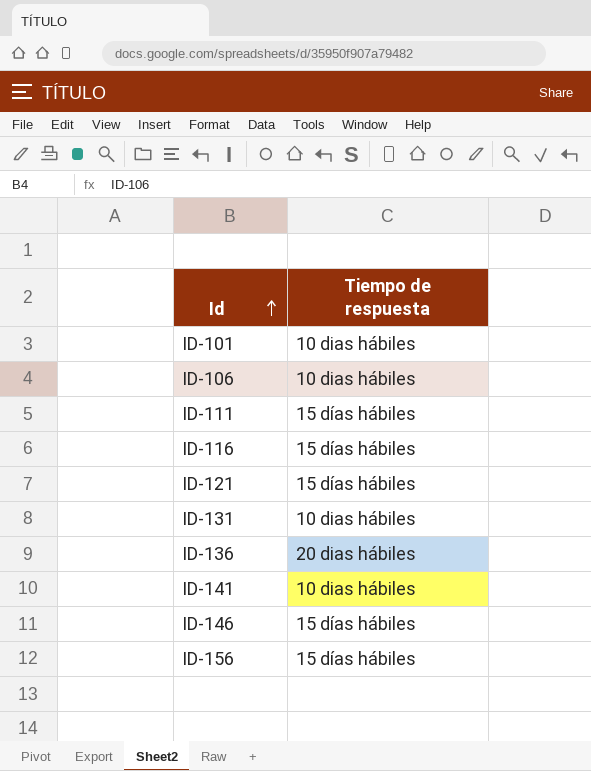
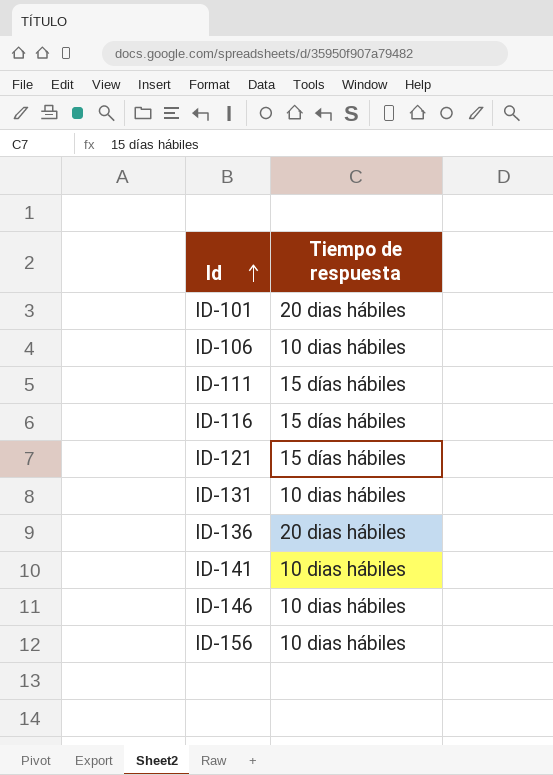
ID-101 | Tiempo de respuesta: 10 dias hábiles -> 20 dias hábiles
ID-146 | Tiempo de respuesta: 15 días hábiles -> 10 dias hábiles
ID-156 | Tiempo de respuesta: 15 días hábiles -> 10 dias hábiles

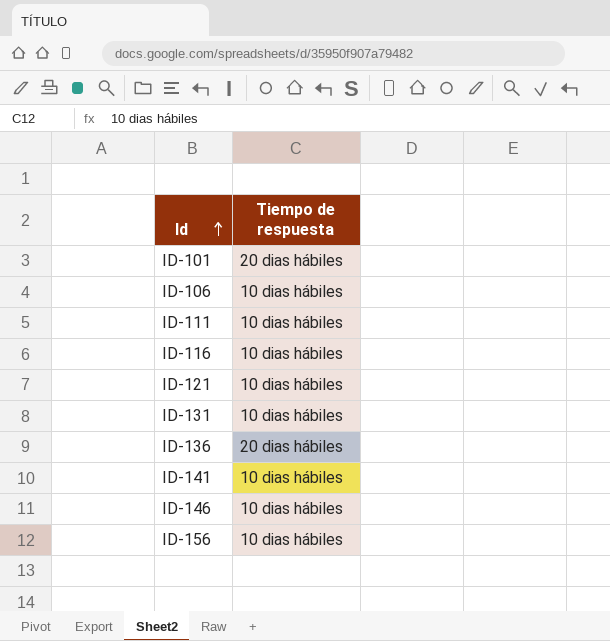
ID-111 | Tiempo de respuesta: 15 días hábiles -> 10 dias hábiles
ID-116 | Tiempo de respuesta: 15 días hábiles -> 10 dias hábiles
ID-121 | Tiempo de respuesta: 15 días hábiles -> 10 dias hábiles

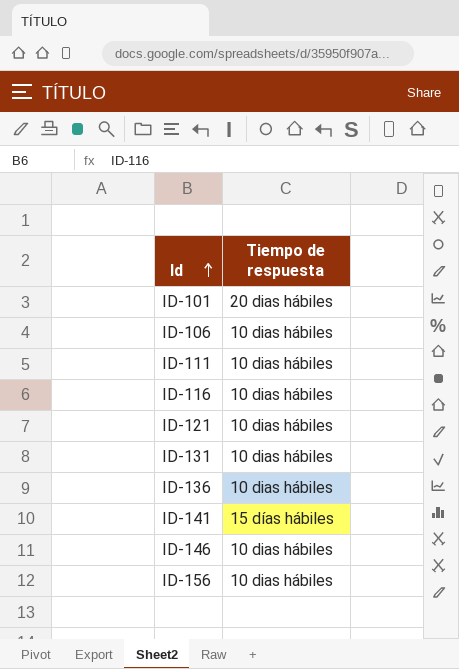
ID-136 | Tiempo de respuesta: 20 dias hábiles -> 10 dias hábiles
ID-141 | Tiempo de respuesta: 10 dias hábiles -> 15 días hábiles

